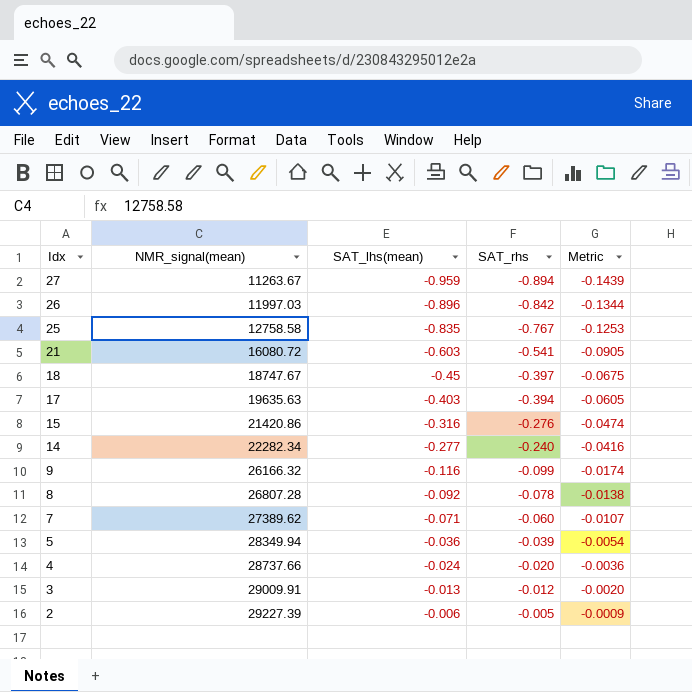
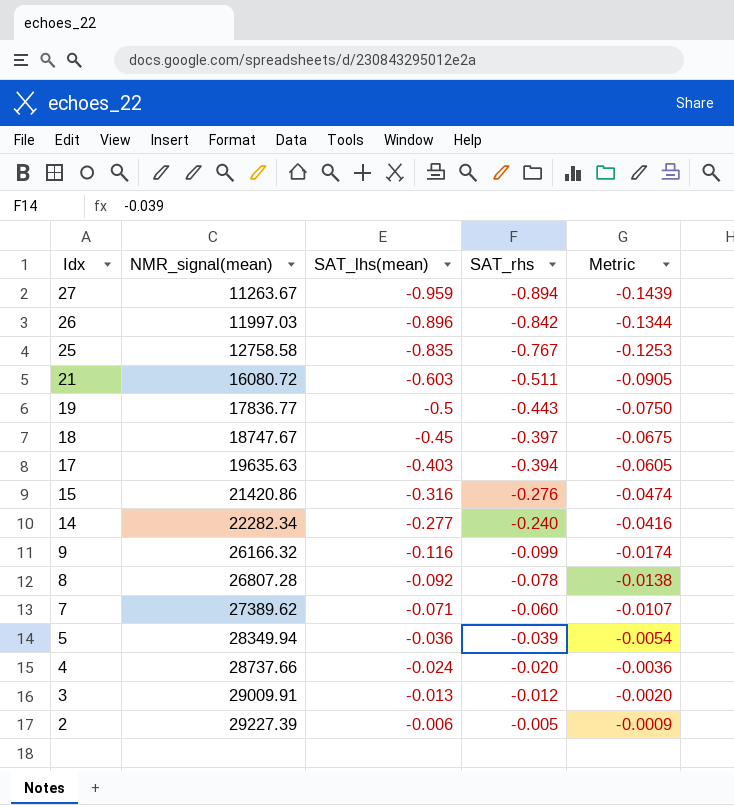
21 | SAT_rhs: -0.541 -> -0.511
row 19: none -> 17836.77 | -0.5 | -0.443 | -0.0750

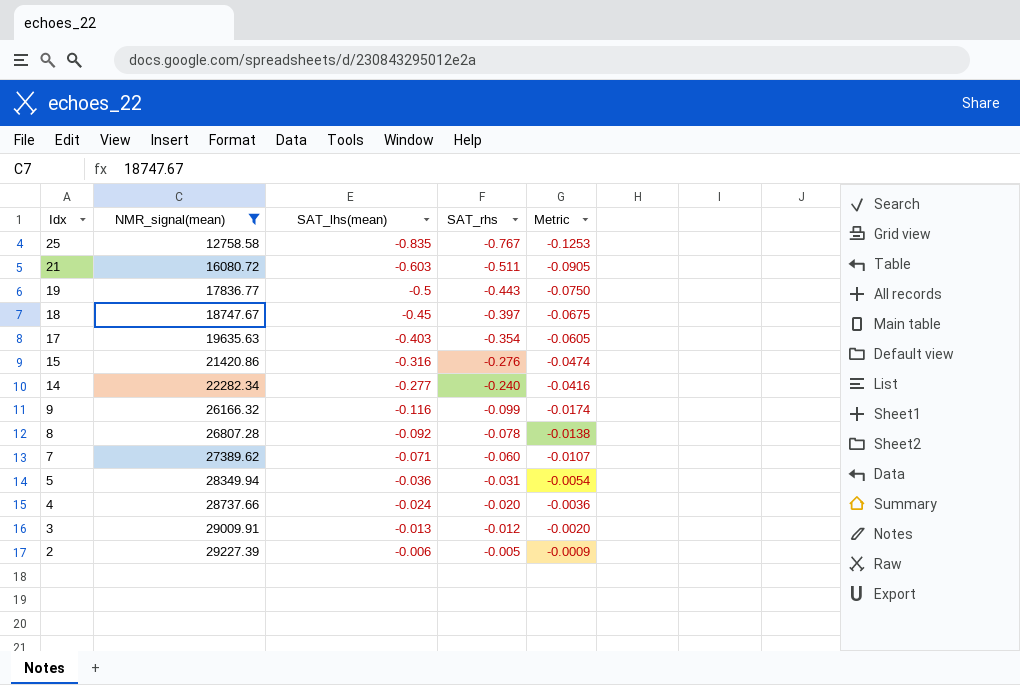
filter: none -> NMR_signal(mean) >= 12758.58
17 | SAT_rhs: -0.394 -> -0.354
5 | SAT_rhs: -0.039 -> -0.031

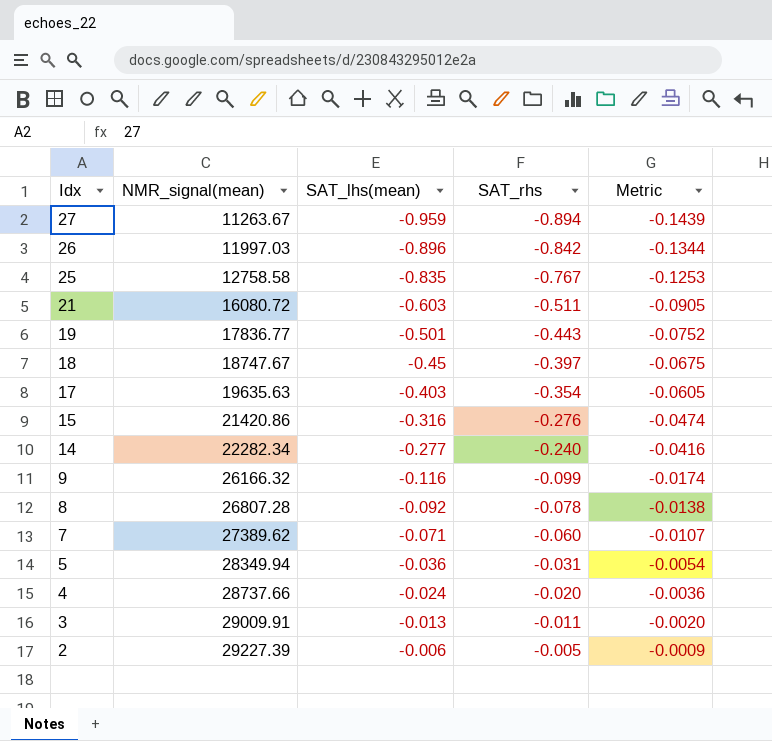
filter: NMR_signal(mean) >= 12758.58 -> none
19 | SAT_lhs(mean): -0.5 -> -0.501
19 | Metric: -0.0750 -> -0.0752
3 | SAT_rhs: -0.012 -> -0.011

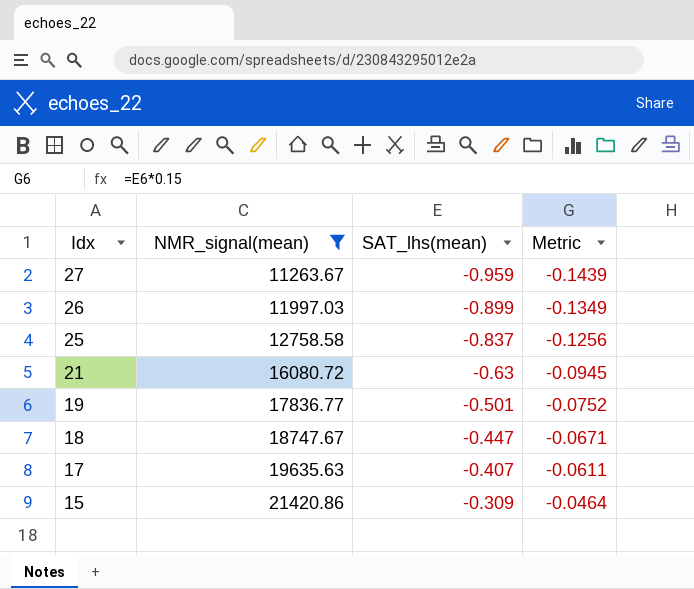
filter: none -> NMR_signal(mean) <= 21420.86
column SAT_rhs | position: 4 -> none
26 | SAT_lhs(mean): -0.896 -> -0.899
26 | Metric: -0.1344 -> -0.1349
25 | SAT_lhs(mean): -0.835 -> -0.837
25 | Metric: -0.1253 -> -0.1256
21 | SAT_lhs(mean): -0.603 -> -0.63
21 | Metric: -0.0905 -> -0.0945
18 | SAT_lhs(mean): -0.45 -> -0.447
18 | Metric: -0.0675 -> -0.0671
17 | SAT_lhs(mean): -0.403 -> -0.407
17 | Metric: -0.0605 -> -0.0611
15 | SAT_lhs(mean): -0.316 -> -0.309
15 | Metric: -0.0474 -> -0.0464

